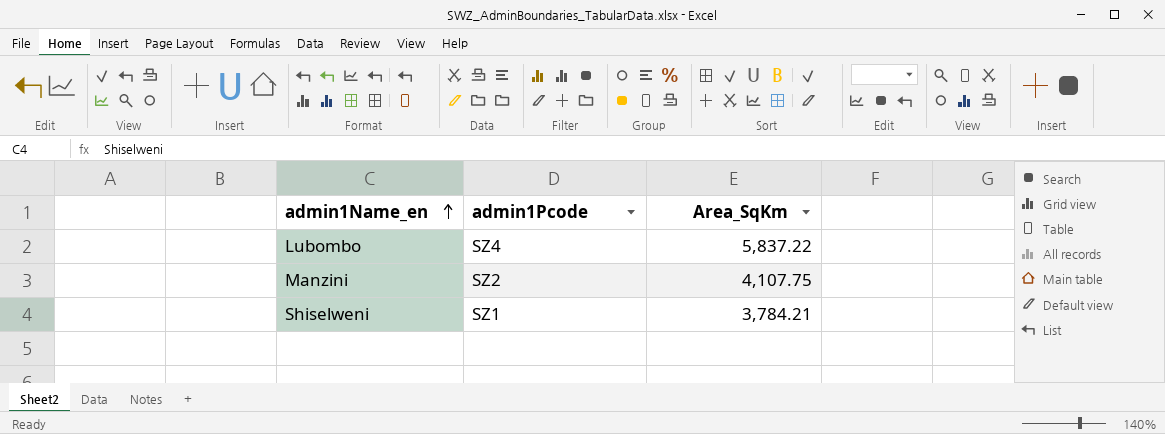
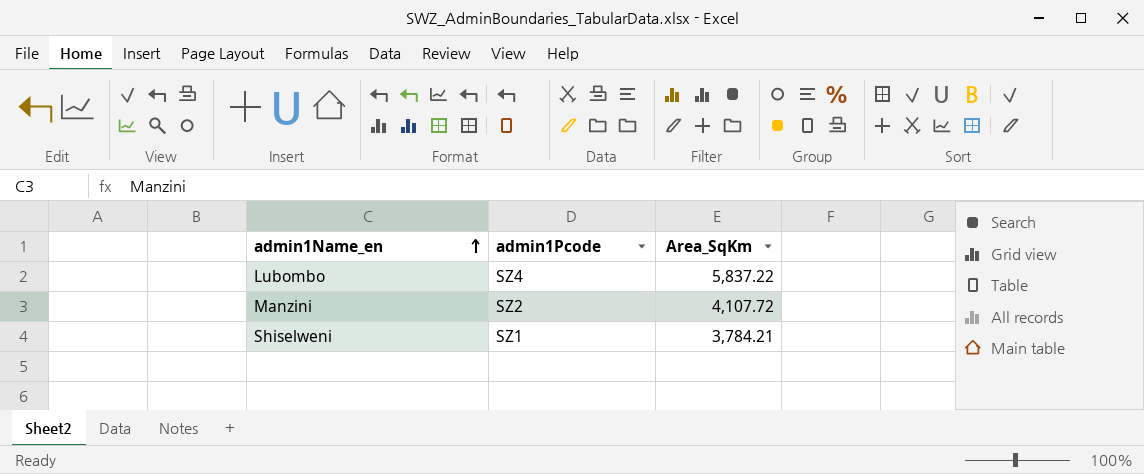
Manzini | Area_SqKm: 4,107.75 -> 4,107.72

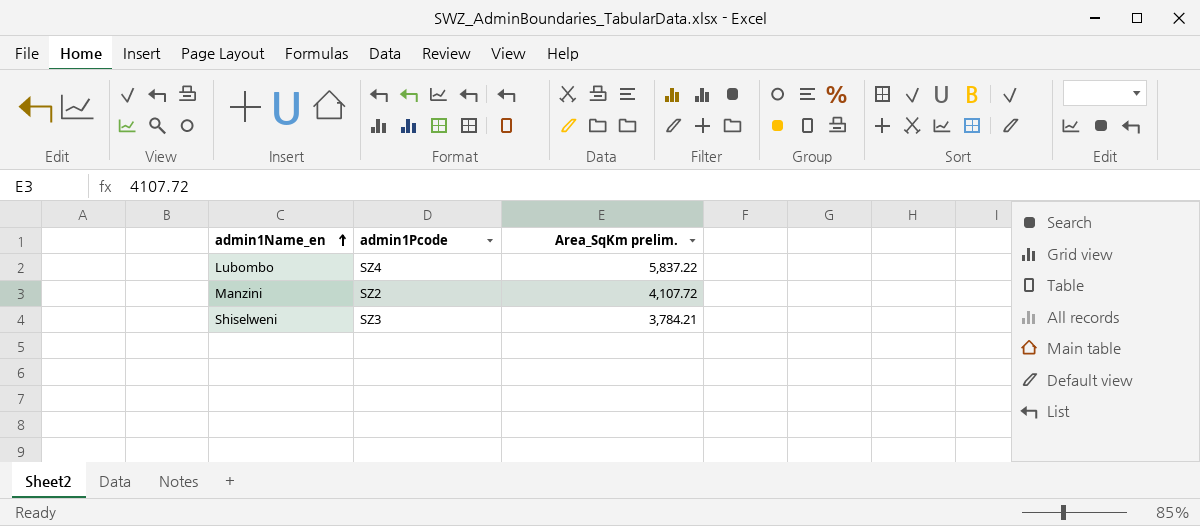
column name: Area_SqKm -> Area_SqKm prelim.
Shiselweni | admin1Pcode: SZ1 -> SZ3

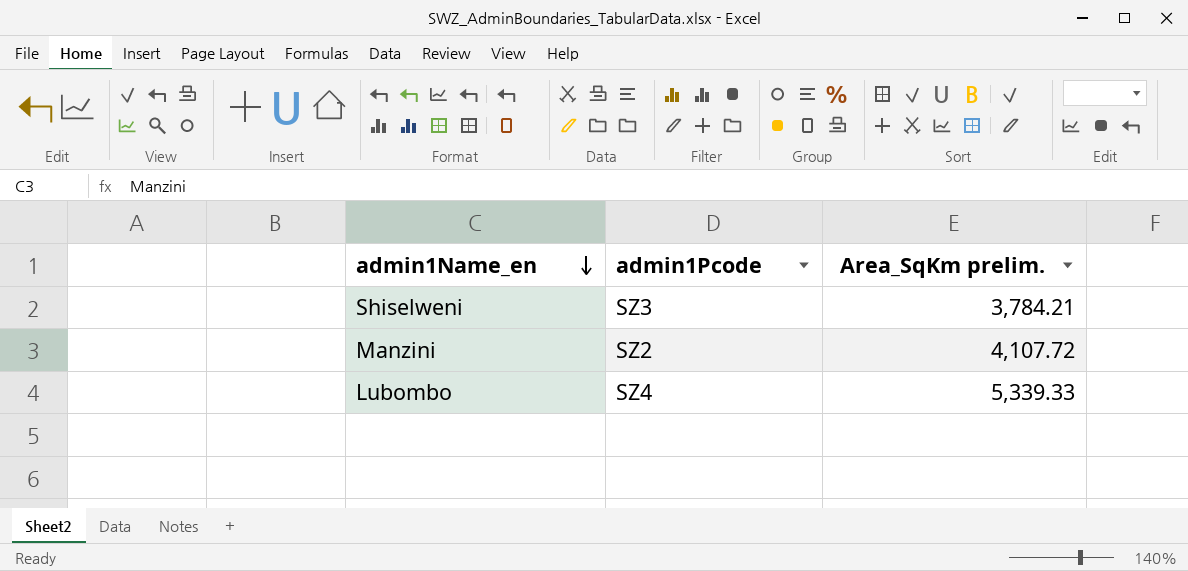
row order: admin1Name_en ascending -> admin1Name_en descending
Lubombo | Area_SqKm prelim.: 5,837.22 -> 5,339.33

